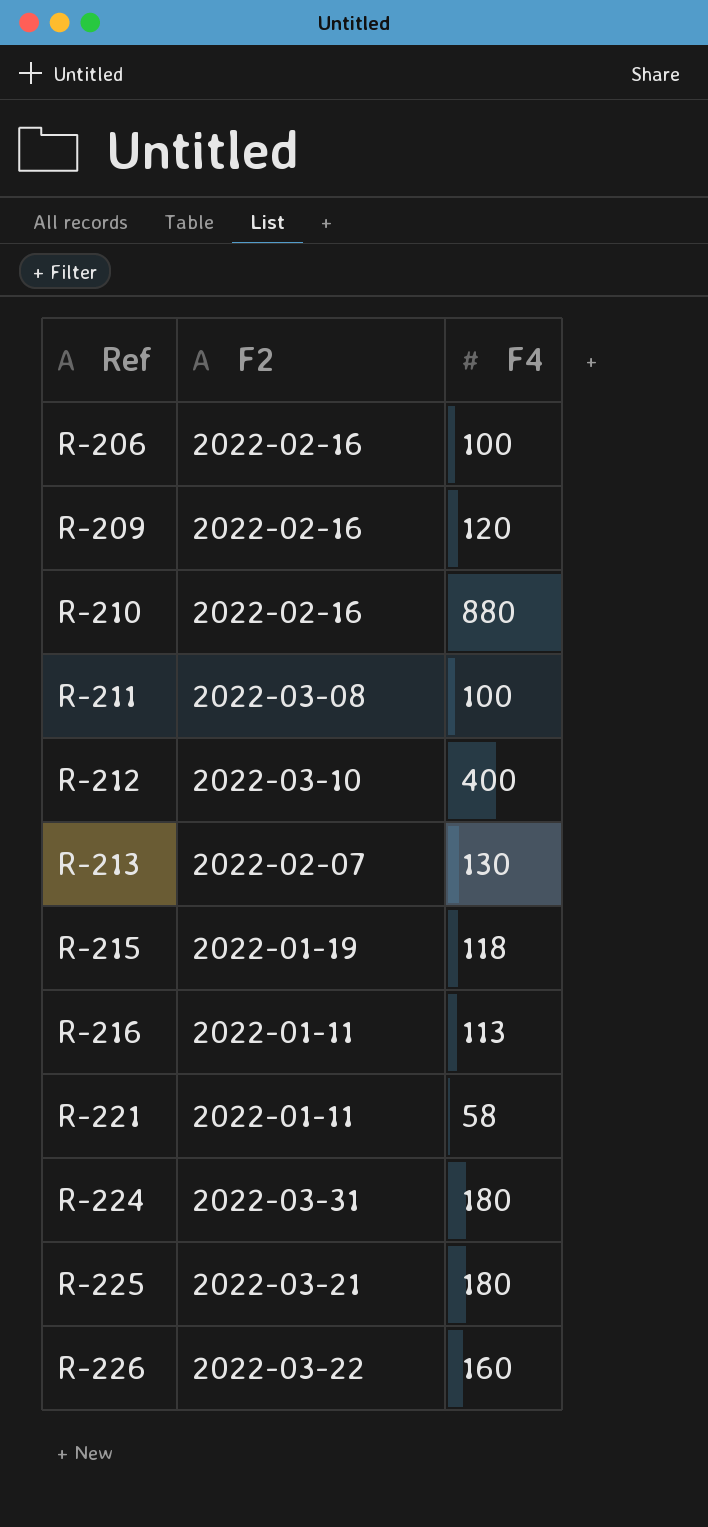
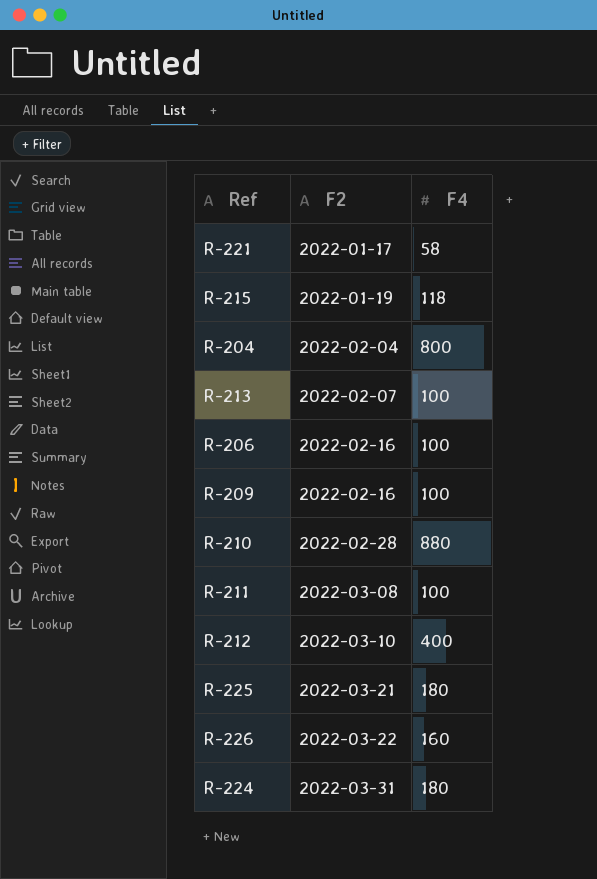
row order: Ref ascending -> F2 ascending
row R-216: 2022-01-11 | 113 -> none
R-221 | F2: 2022-01-11 -> 2022-01-17
row R-204: none -> 2022-02-04 | 800
R-213 | F4: 130 -> 100
R-209 | F4: 120 -> 100
R-210 | F2: 2022-02-16 -> 2022-02-28

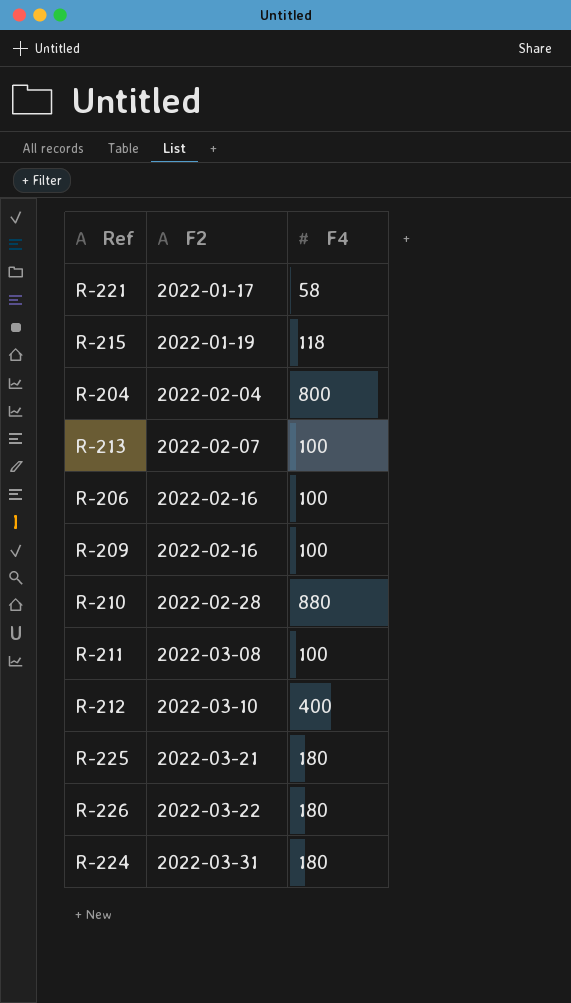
R-226 | F4: 160 -> 180

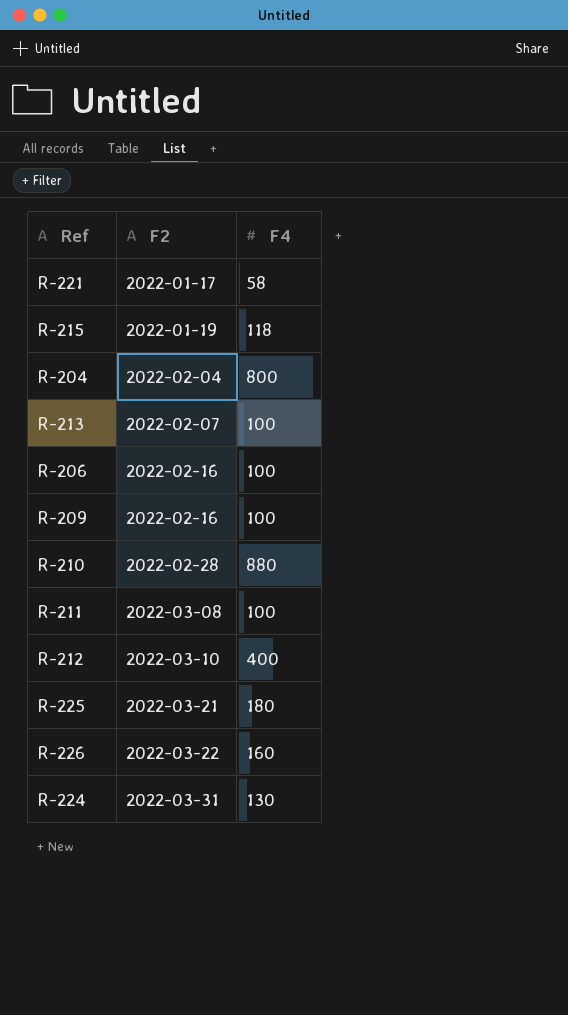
R-226 | F4: 180 -> 160
R-224 | F4: 180 -> 130

